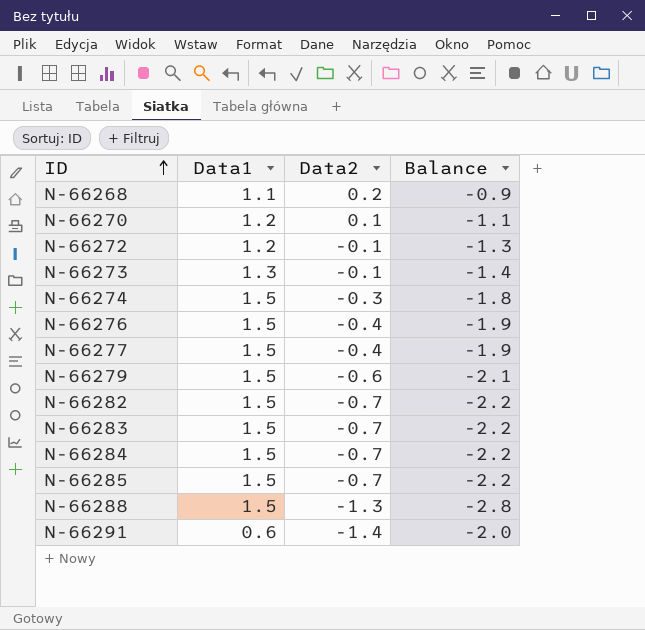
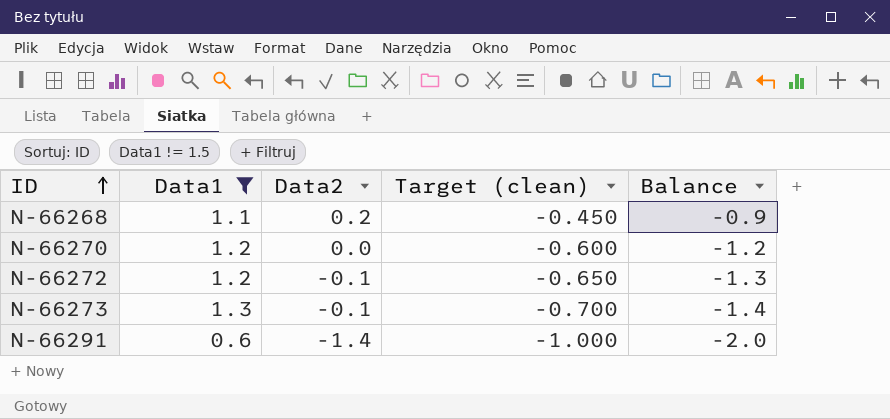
filter: none -> Data1 != 1.5
column Target (clean) | formula: none -> [Balance] * 0.5
N-66270 | Data2: 0.1 -> 0.0
N-66270 | Balance: -1.1 -> -1.2

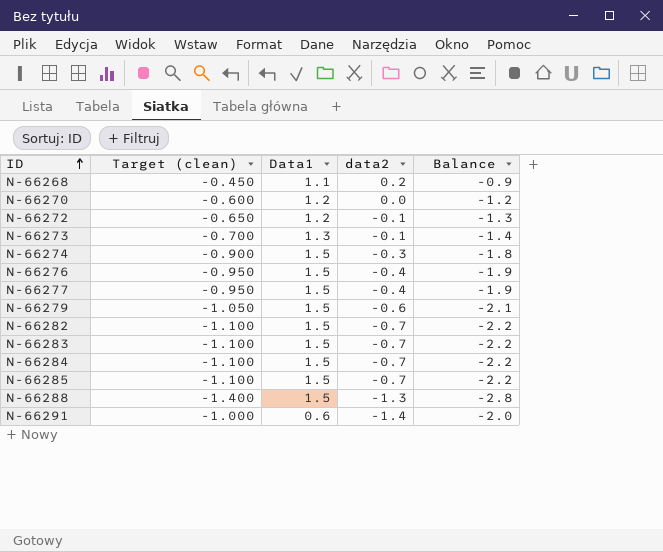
filter: Data1 != 1.5 -> none
column Target (clean) | position: 4 -> 2
column name: Data2 -> data2

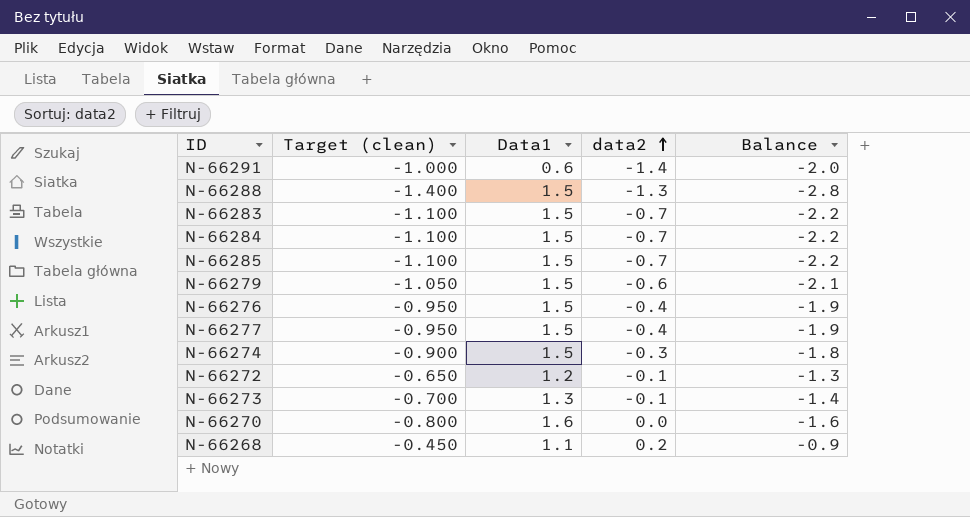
row order: ID ascending -> data2 ascending
row N-66282: -1.100 | 1.5 | -0.7 | -2.2 -> none
N-66270 | Target (clean): -0.600 -> -0.800
N-66270 | Data1: 1.2 -> 1.6
N-66270 | Balance: -1.2 -> -1.6

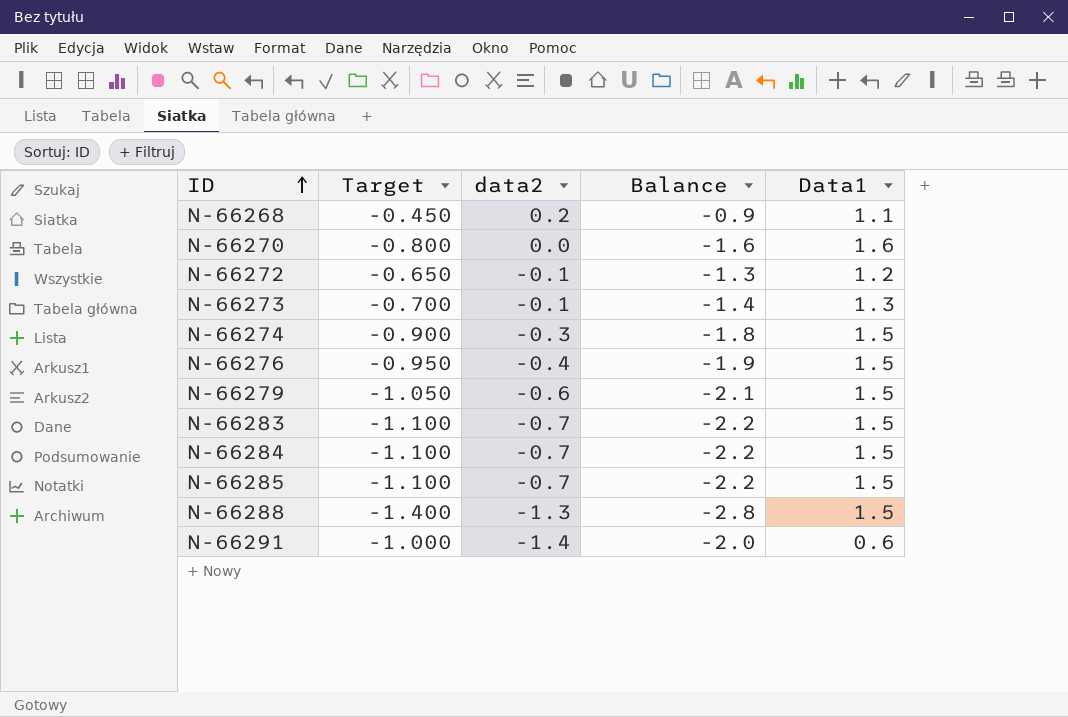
row order: data2 ascending -> ID ascending
column name: Target (clean) -> Target
column Data1 | position: 3 -> 5
row N-66277: -0.950 | 1.5 | -0.4 | -1.9 -> none

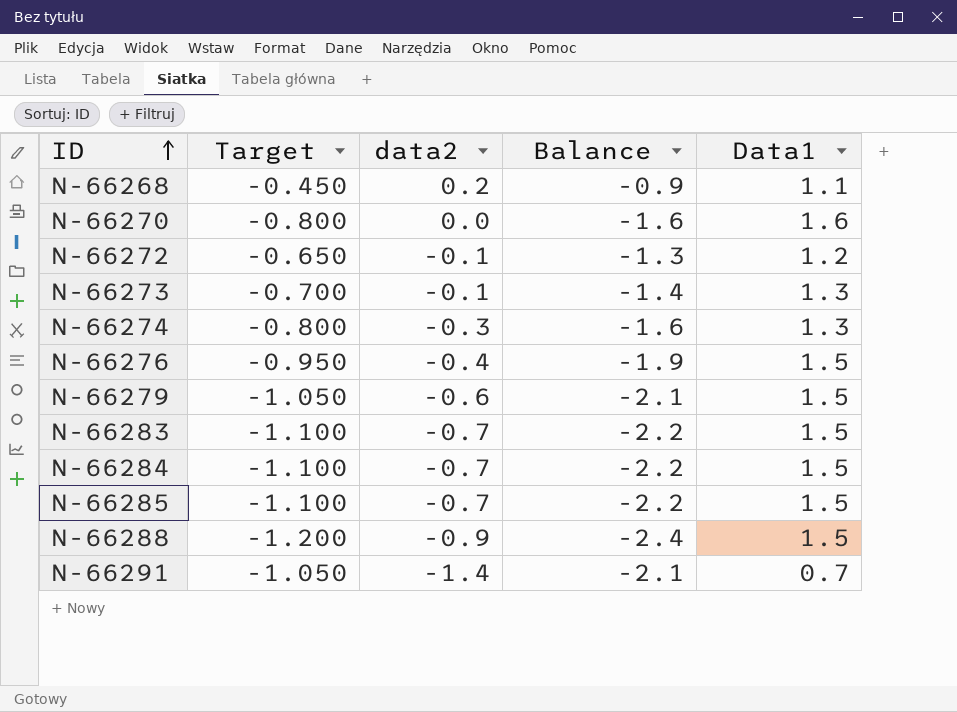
N-66274 | Target: -0.900 -> -0.800
N-66274 | Balance: -1.8 -> -1.6
N-66274 | Data1: 1.5 -> 1.3
N-66288 | Target: -1.400 -> -1.200
N-66288 | data2: -1.3 -> -0.9
N-66288 | Balance: -2.8 -> -2.4
N-66291 | Target: -1.000 -> -1.050
N-66291 | Balance: -2.0 -> -2.1
N-66291 | Data1: 0.6 -> 0.7

